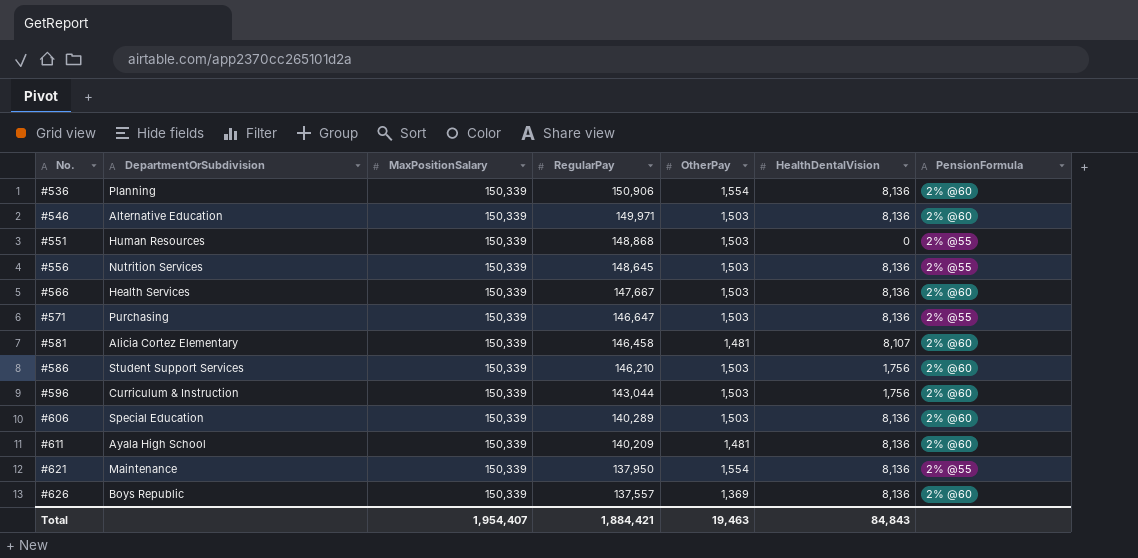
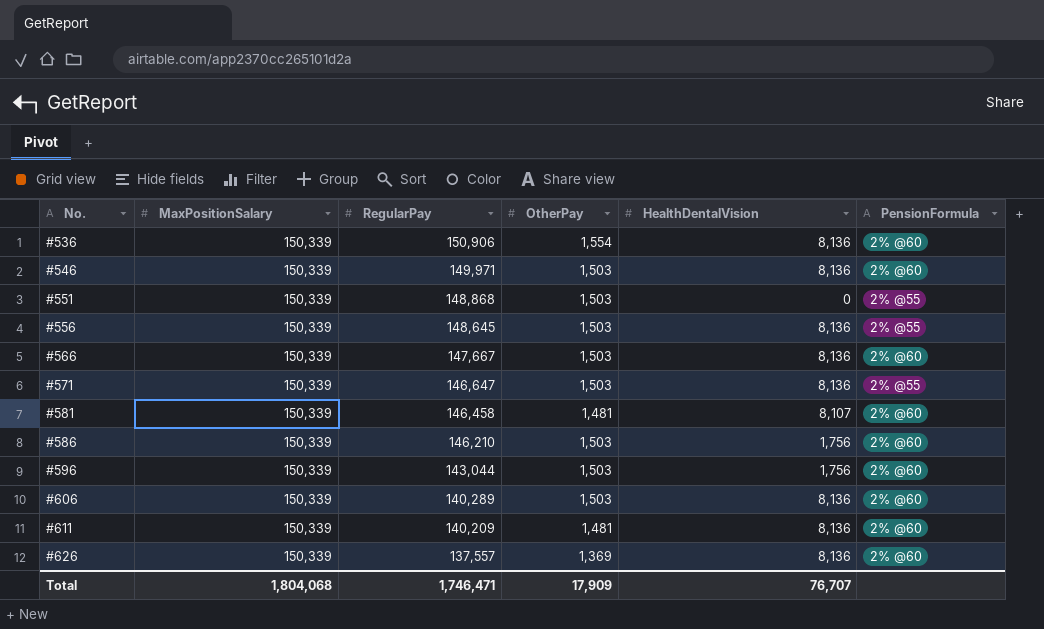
column DepartmentOrSubdivision | position: 2 -> none
row #621: Maintenance | 150,339 | 137,950 | 1,554 | 8,136 | 2% @55 -> none
Total | MaxPositionSalary: 1,954,407 -> 1,804,068
Total | RegularPay: 1,884,421 -> 1,746,471
Total | OtherPay: 19,463 -> 17,909
Total | HealthDentalVision: 84,843 -> 76,707

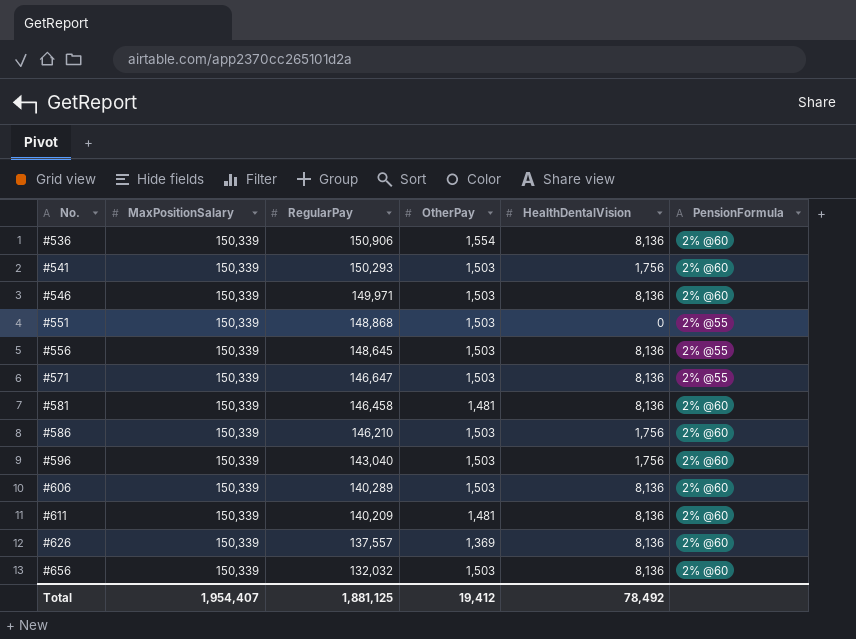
row #566: 150,339 | 147,667 | 1,503 | 8,136 | 2% @60 -> none
row #541: none -> 150,339 | 150,293 | 1,503 | 1,756 | 2% @60
#581 | HealthDentalVision: 8,107 -> 8,136
#596 | RegularPay: 143,044 -> 143,040
row #656: none -> 150,339 | 132,032 | 1,503 | 8,136 | 2% @60
Total | MaxPositionSalary: 1,804,068 -> 1,954,407
Total | RegularPay: 1,746,471 -> 1,881,125
Total | OtherPay: 17,909 -> 19,412
Total | HealthDentalVision: 76,707 -> 78,492

